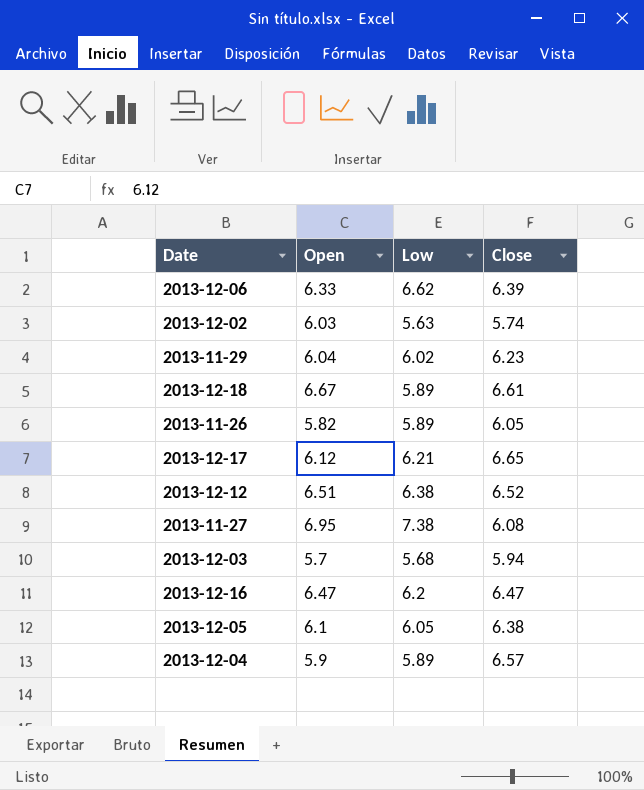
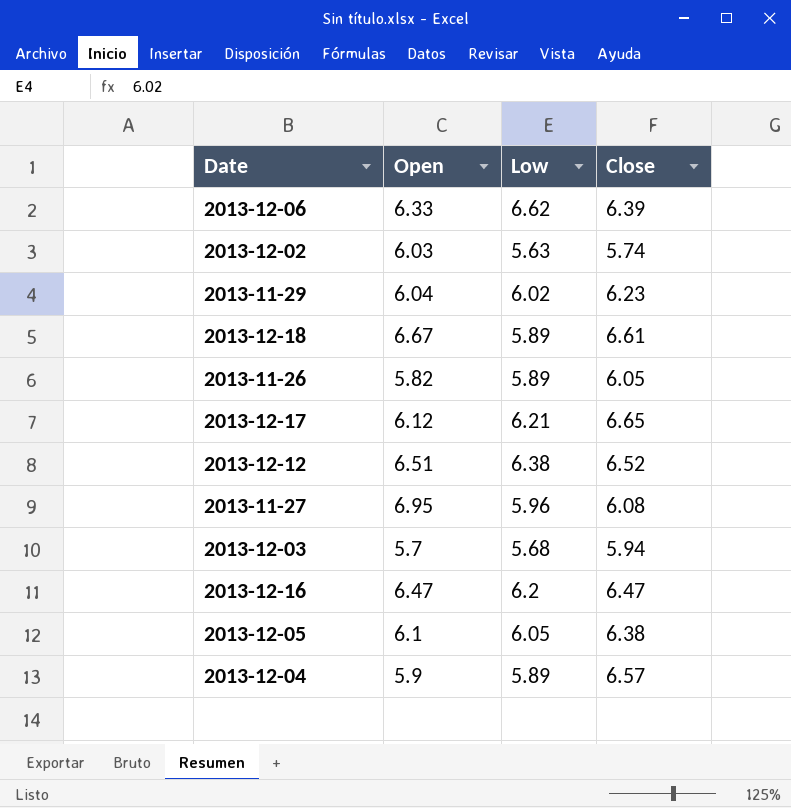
2013-11-27 | Low: 7.38 -> 5.96

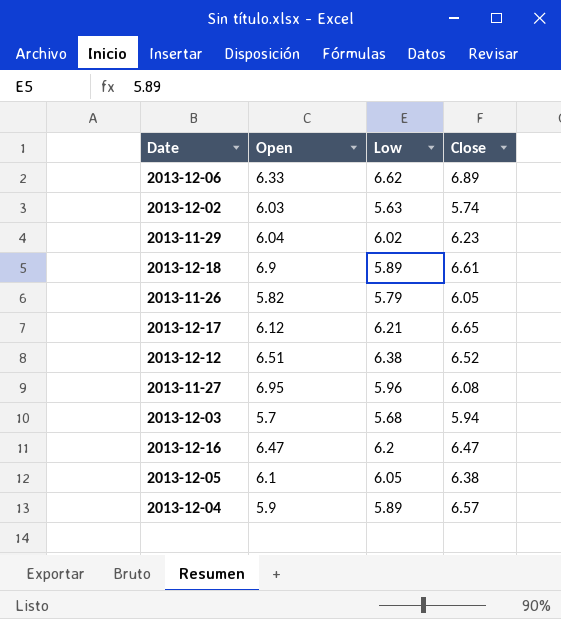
2013-12-06 | Close: 6.39 -> 6.89
2013-12-18 | Open: 6.67 -> 6.9
2013-11-26 | Low: 5.89 -> 5.79

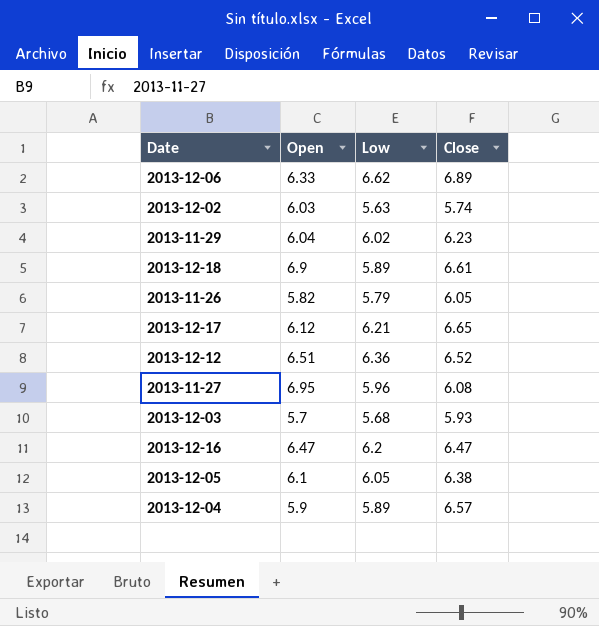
2013-12-12 | Low: 6.38 -> 6.36
2013-12-03 | Close: 5.94 -> 5.93

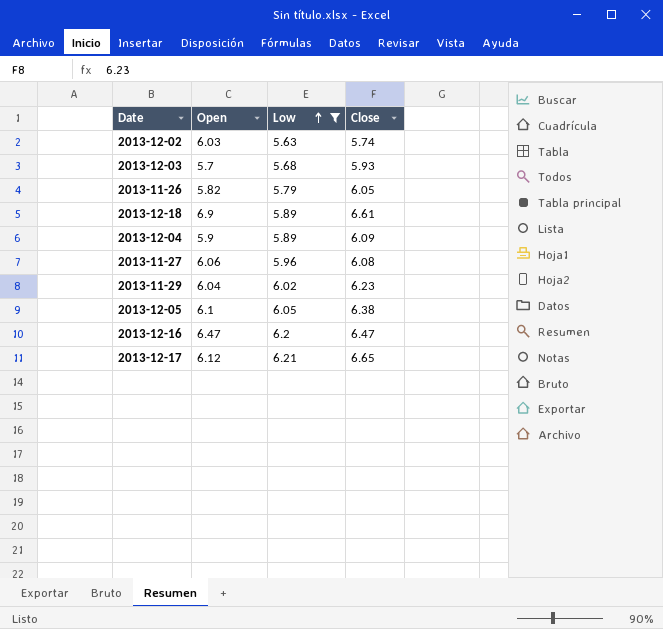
filter: none -> Low <= 6.21
row order: none -> Low ascending
2013-12-04 | Close: 6.57 -> 6.09
2013-11-27 | Open: 6.95 -> 6.06

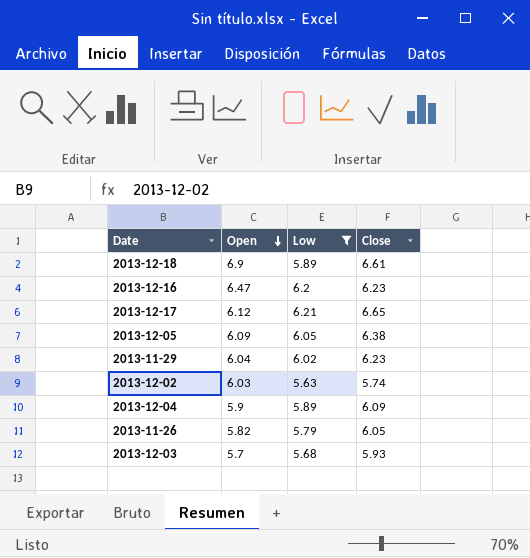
row order: Low ascending -> Open descending
row 2013-11-27: 6.06 | 5.96 | 6.08 -> none
2013-12-16 | Close: 6.47 -> 6.23
2013-12-05 | Open: 6.1 -> 6.09

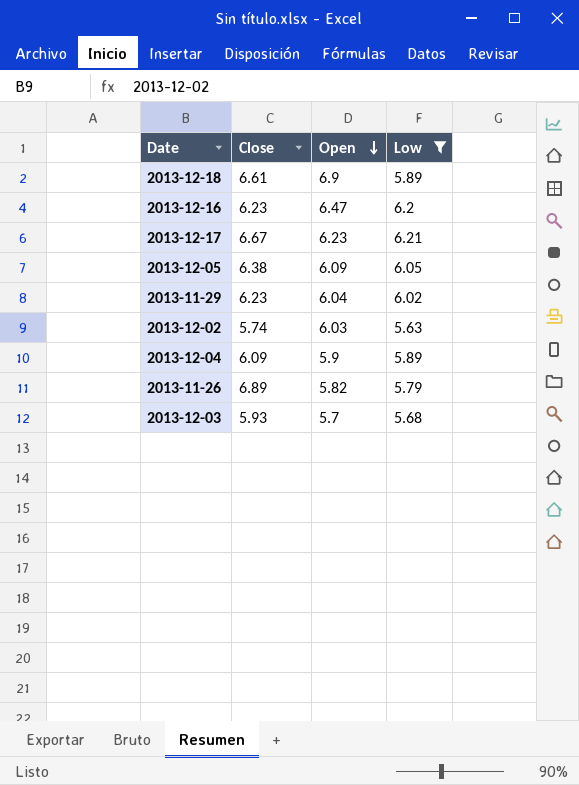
column Close | position: 4 -> 2
2013-12-17 | Close: 6.65 -> 6.67
2013-12-17 | Open: 6.12 -> 6.23
2013-11-26 | Close: 6.05 -> 6.89

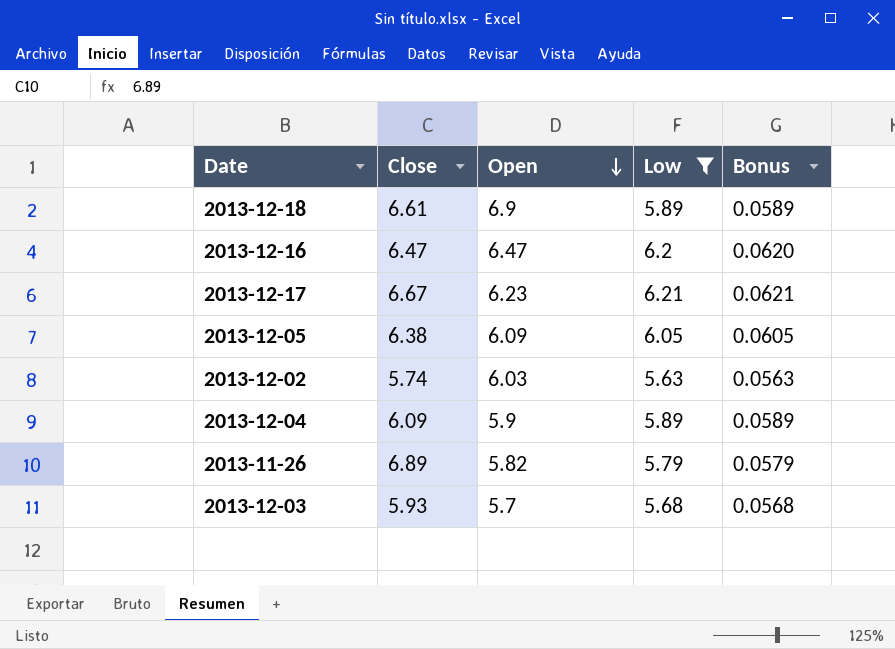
column Bonus | formula: none -> [Low] * 0.01
row 2013-11-29: 6.23 | 6.04 | 6.02 -> none
2013-12-16 | Close: 6.23 -> 6.47

